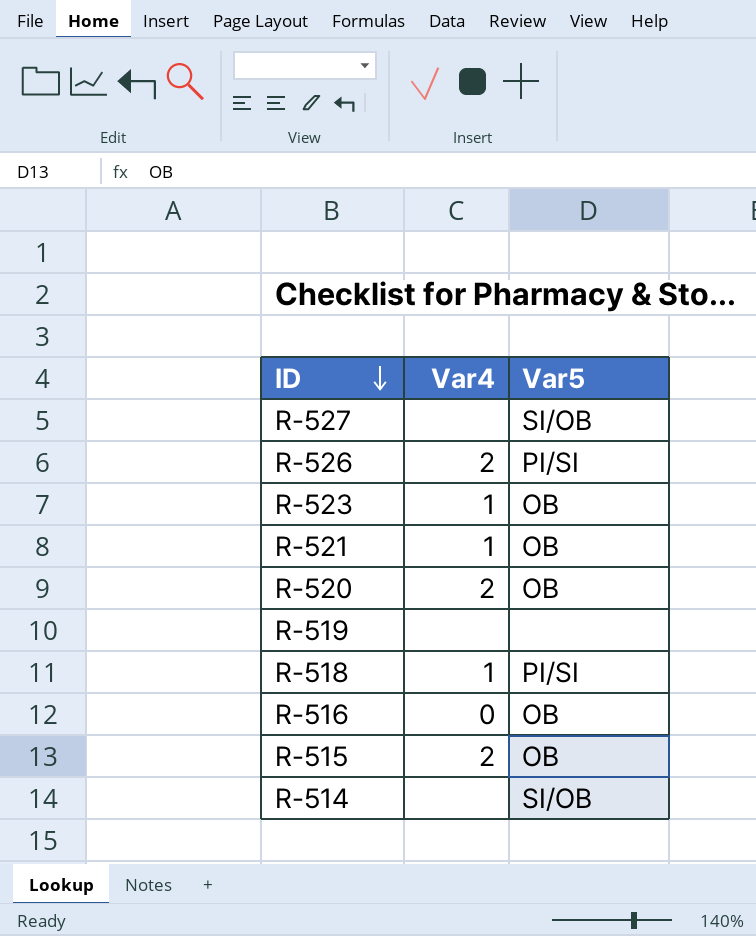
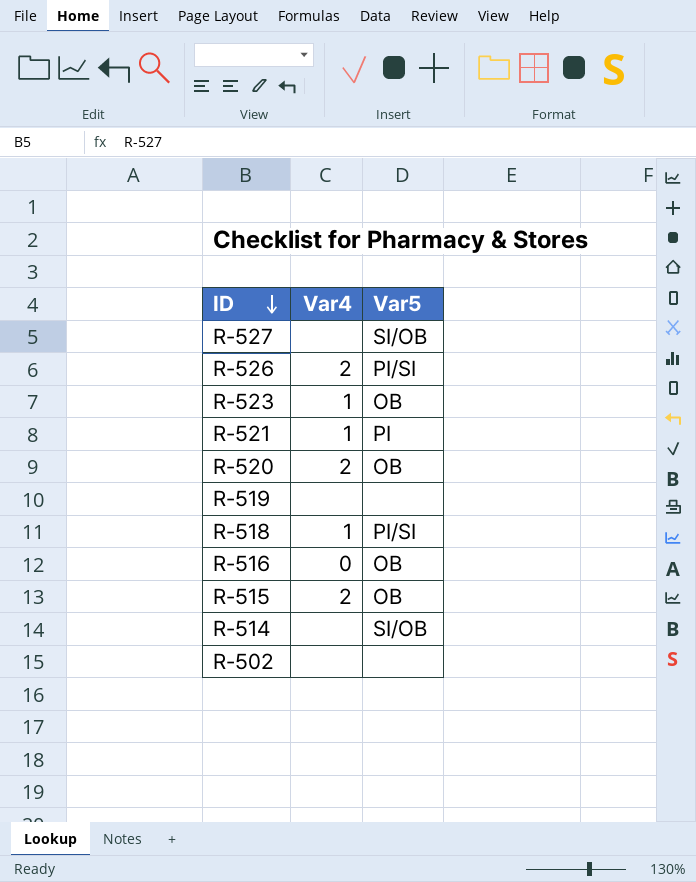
R-521 | Var5: OB -> PI
row R-502: none -> none | none

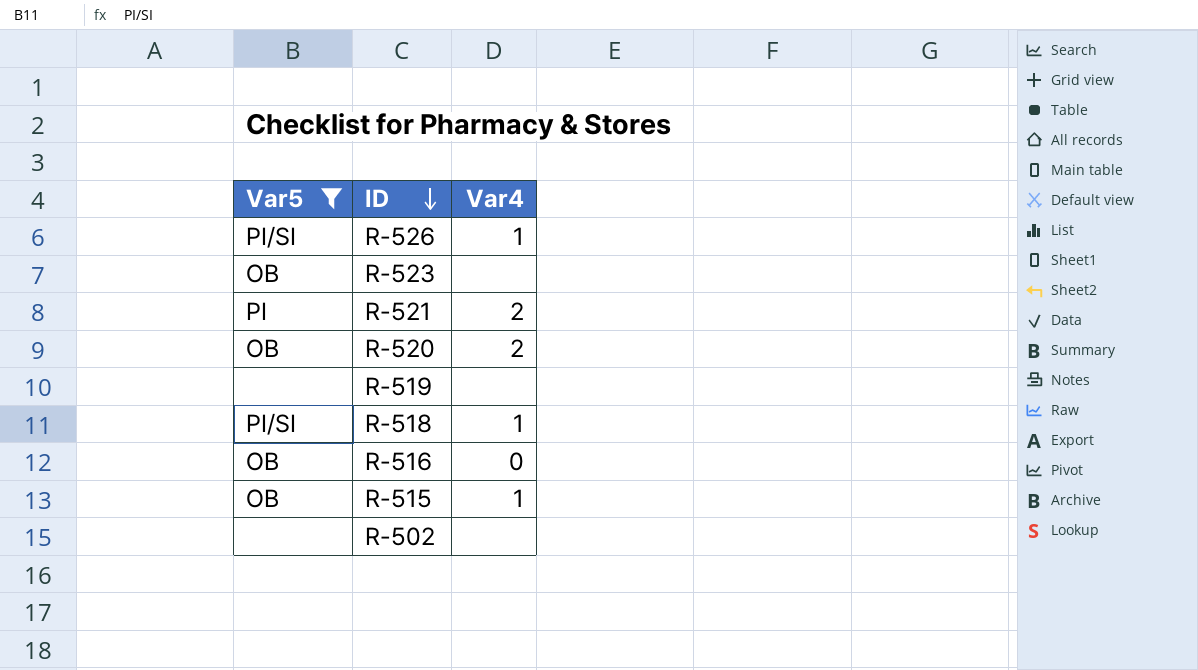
filter: none -> Var5 != SI/OB
column Var5 | position: 3 -> 1
R-526 | Var4: 2 -> 1
R-523 | Var4: 1 -> none
R-521 | Var4: 1 -> 2
R-515 | Var4: 2 -> 1

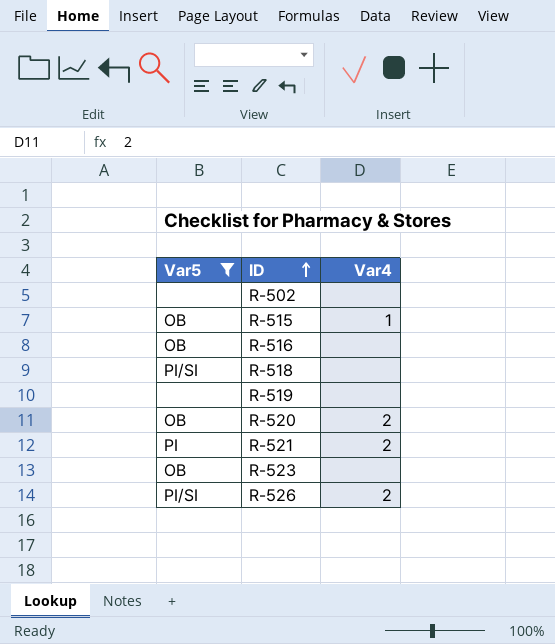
row order: ID descending -> ID ascending
R-516 | Var4: 0 -> none
R-518 | Var4: 1 -> none
R-526 | Var4: 1 -> 2

